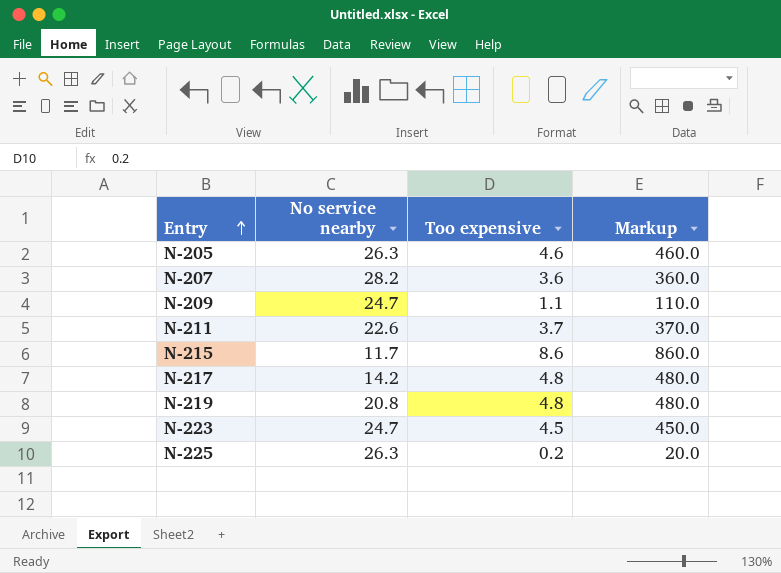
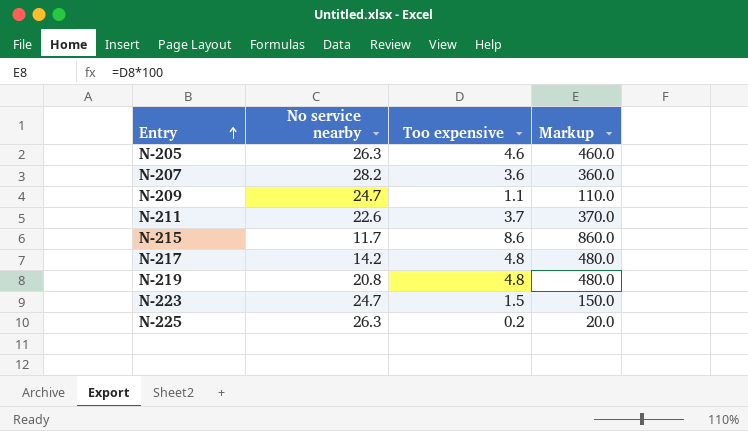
N-223 | Too expensive: 4.5 -> 1.5
N-223 | Markup: 450.0 -> 150.0

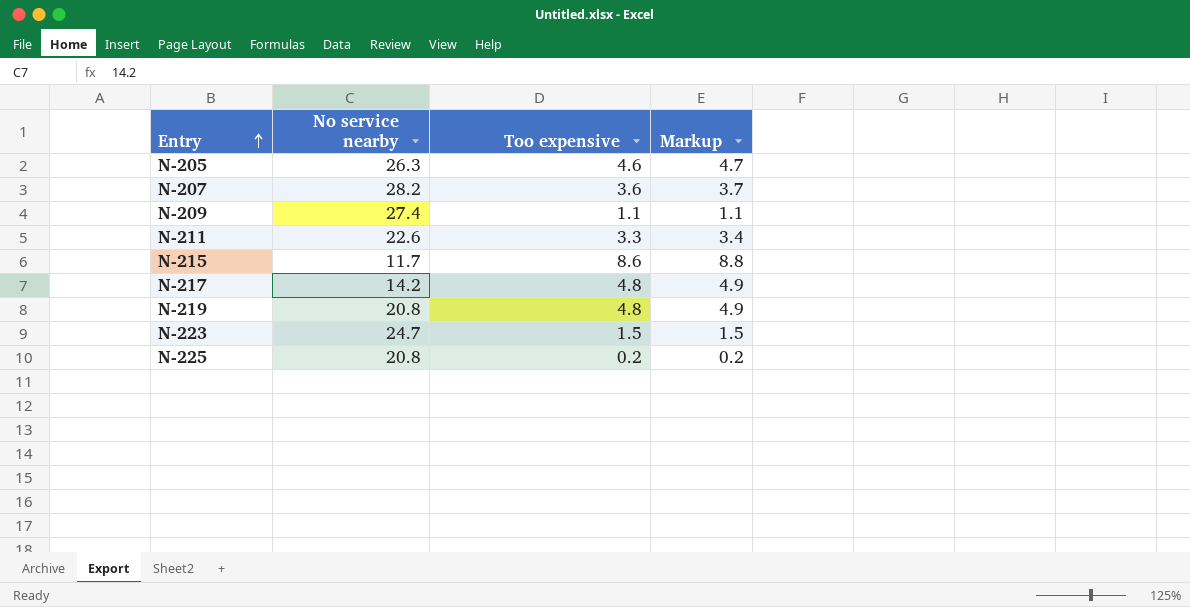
column Markup | formula: [Too expensive] * 100 -> [Too expensive] * 1.02
N-209 | No service nearby: 24.7 -> 27.4
N-211 | Too expensive: 3.7 -> 3.3
N-225 | No service nearby: 26.3 -> 20.8

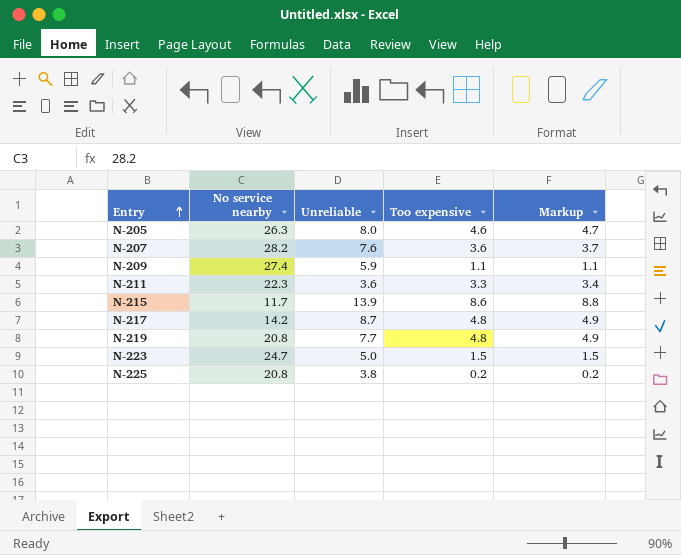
column Unreliable | position: none -> 3
N-211 | No service nearby: 22.6 -> 22.3

